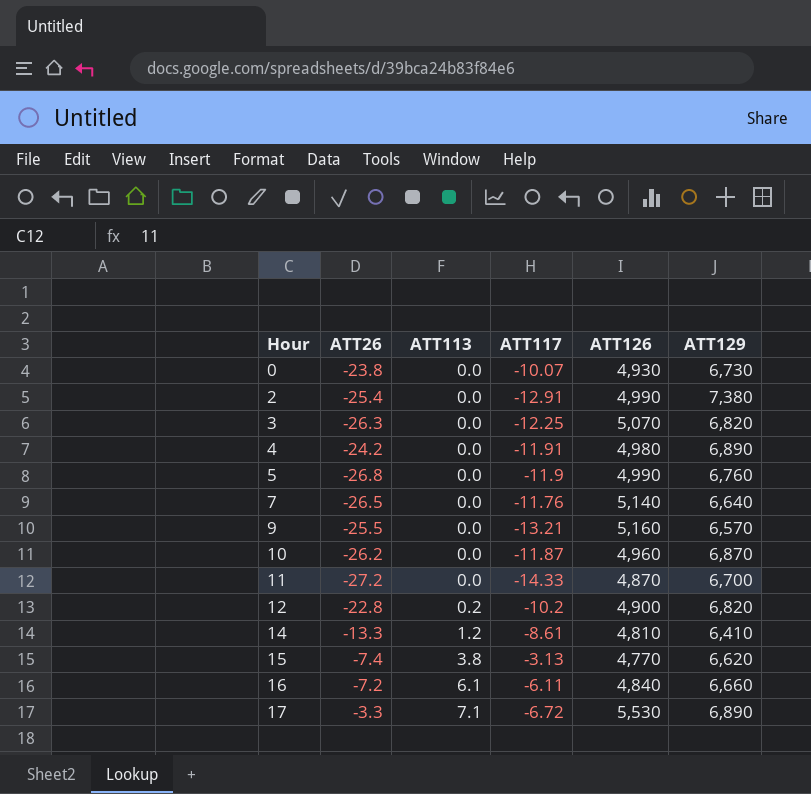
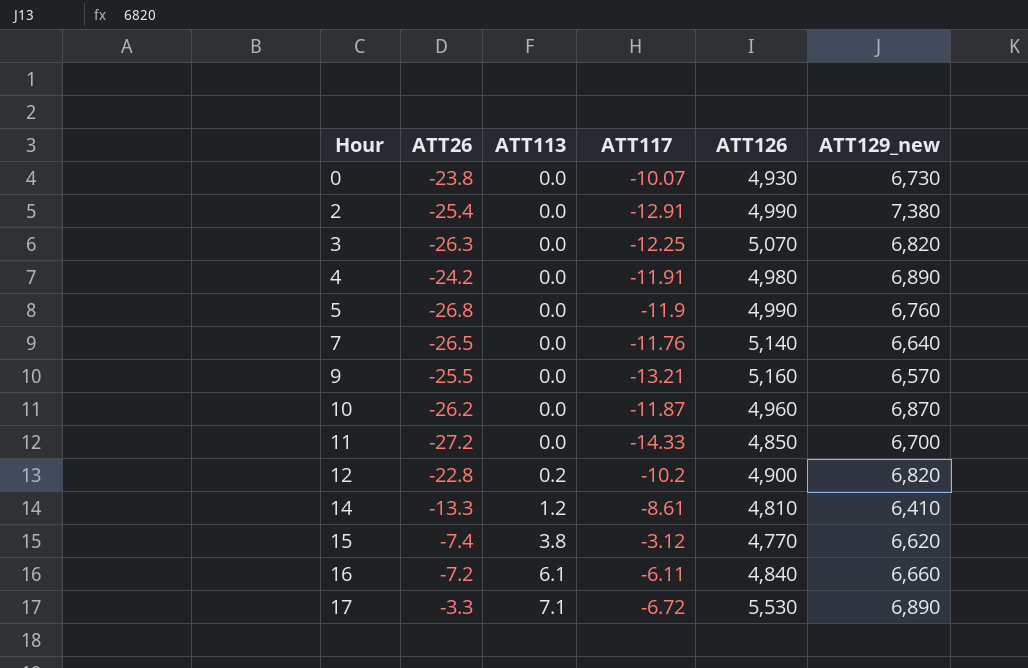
column name: ATT129 -> ATT129_new
11 | ATT126: 4,870 -> 4,850
15 | ATT117: -3.13 -> -3.12

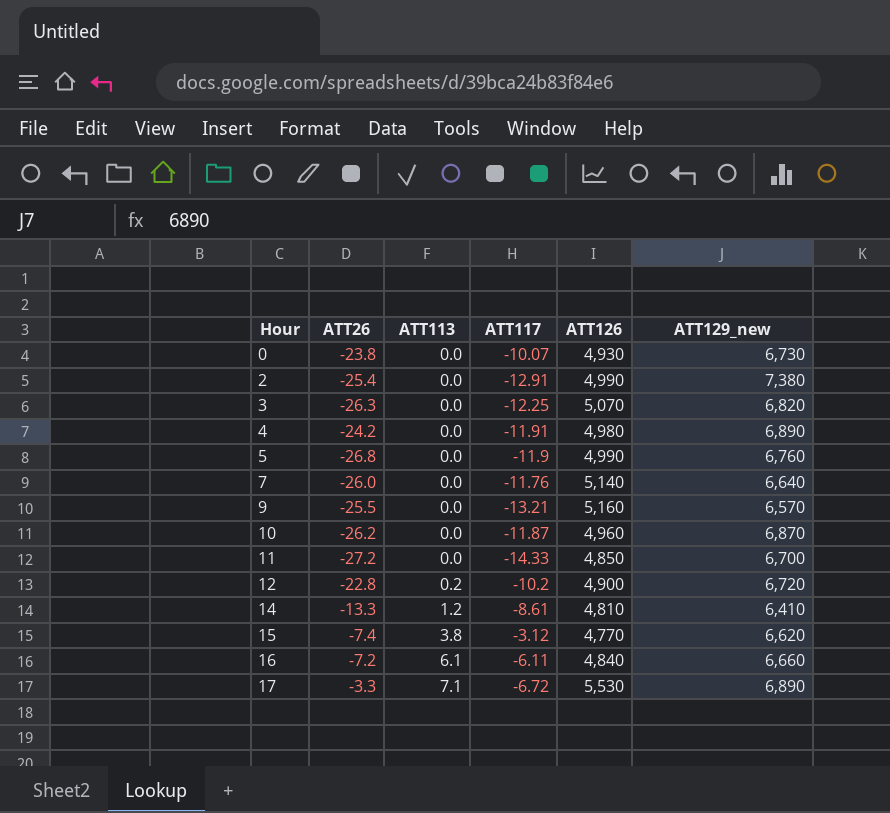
7 | ATT26: -26.5 -> -26.0
12 | ATT129_new: 6,820 -> 6,720

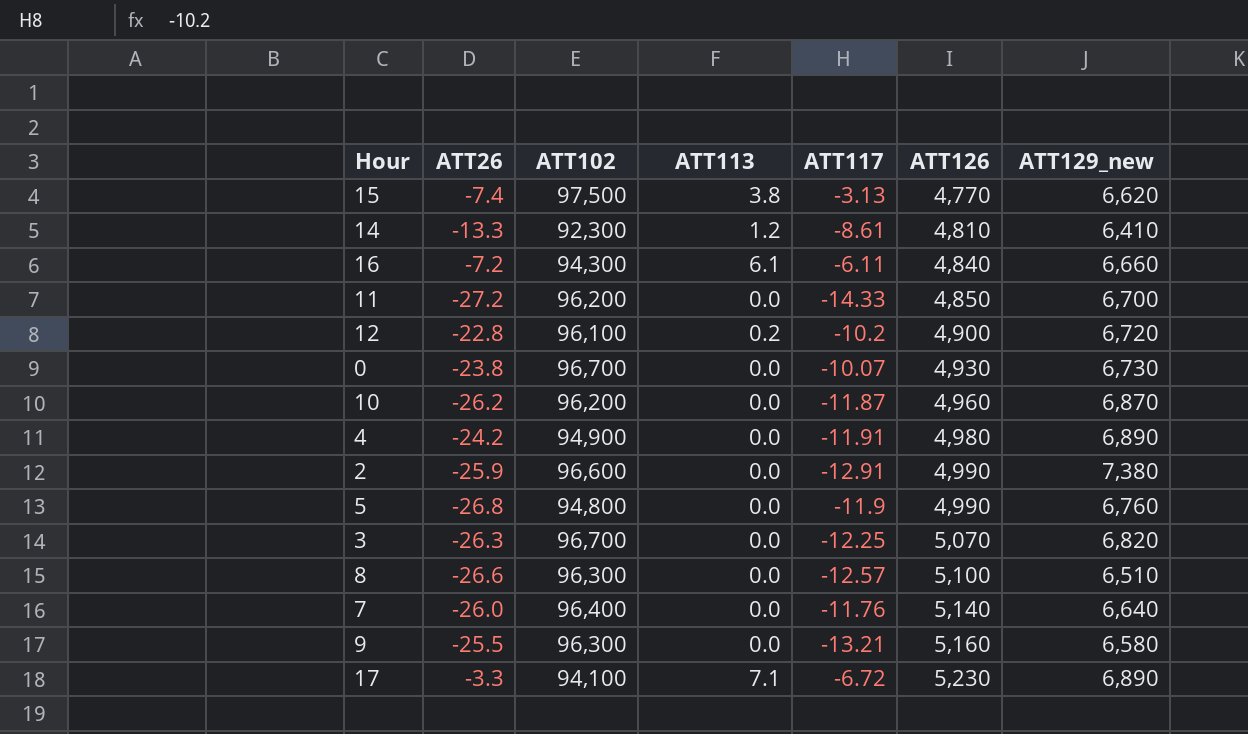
row order: Hour ascending -> ATT126 ascending
column ATT102 | position: none -> 3
15 | ATT117: -3.12 -> -3.13
2 | ATT26: -25.4 -> -25.9
row 8: none -> -26.6 | 96,300 | 0.0 | -12.57 | 5,100 | 6,510
9 | ATT129_new: 6,570 -> 6,580
17 | ATT126: 5,530 -> 5,230

